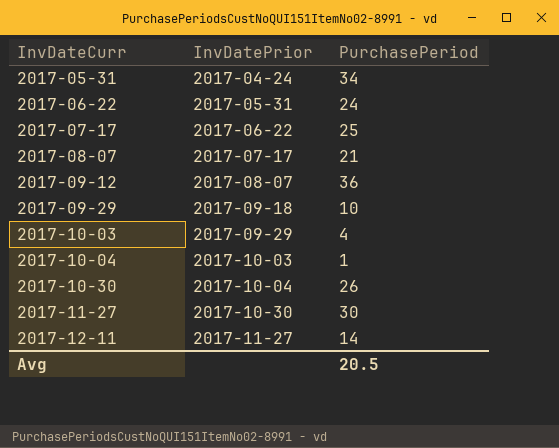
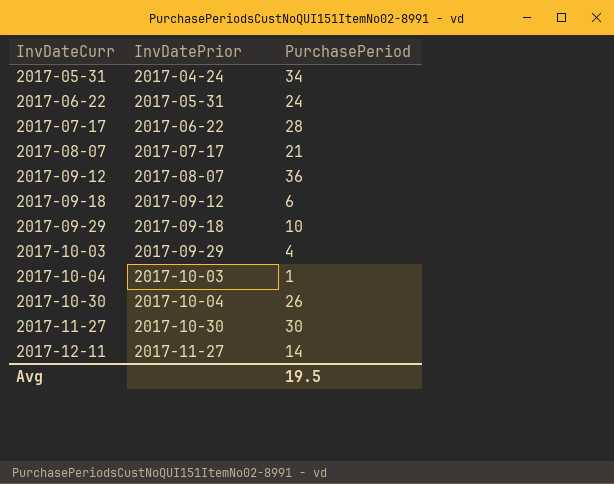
2017-07-17 | PurchasePeriod: 25 -> 28
row 2017-09-18: none -> 2017-09-12 | 6
Avg | PurchasePeriod: 20.5 -> 19.5

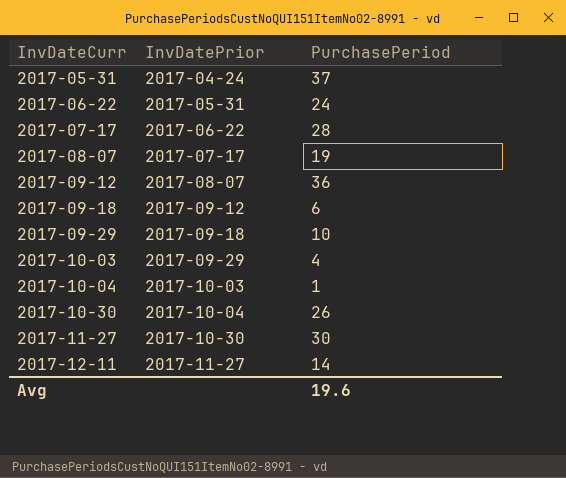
2017-05-31 | PurchasePeriod: 34 -> 37
2017-08-07 | PurchasePeriod: 21 -> 19
Avg | PurchasePeriod: 19.5 -> 19.6

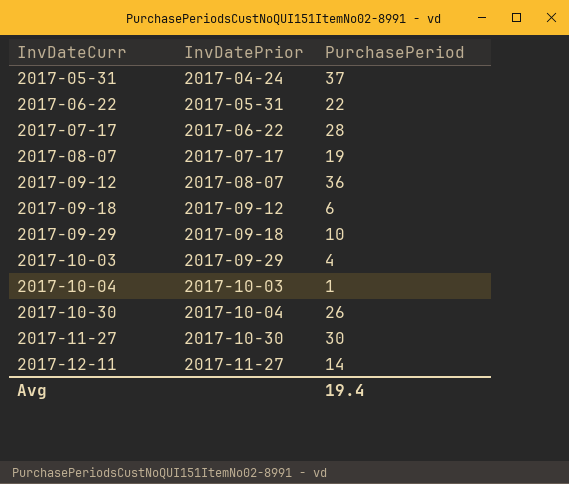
2017-06-22 | PurchasePeriod: 24 -> 22
Avg | PurchasePeriod: 19.6 -> 19.4

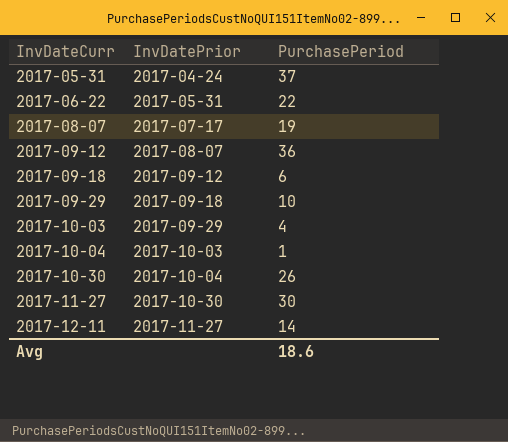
row 2017-07-17: 2017-06-22 | 28 -> none
Avg | PurchasePeriod: 19.4 -> 18.6

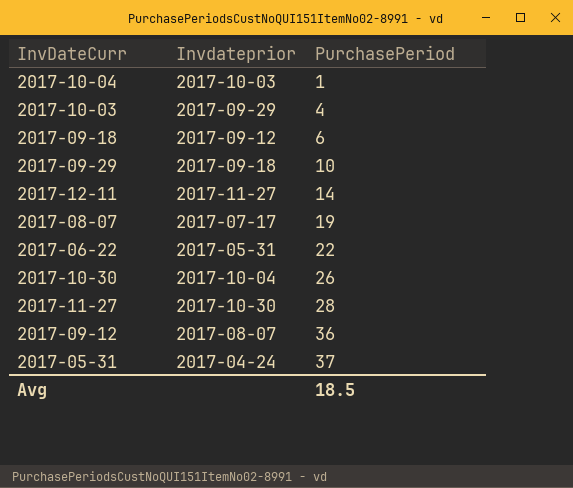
row order: InvDateCurr ascending -> PurchasePeriod ascending
column name: InvDatePrior -> Invdateprior
2017-11-27 | PurchasePeriod: 30 -> 28
Avg | PurchasePeriod: 18.6 -> 18.5

